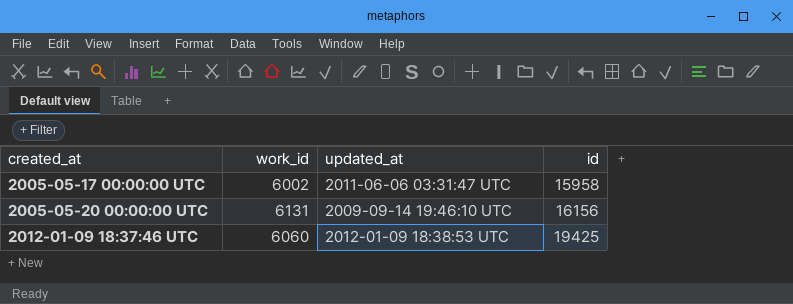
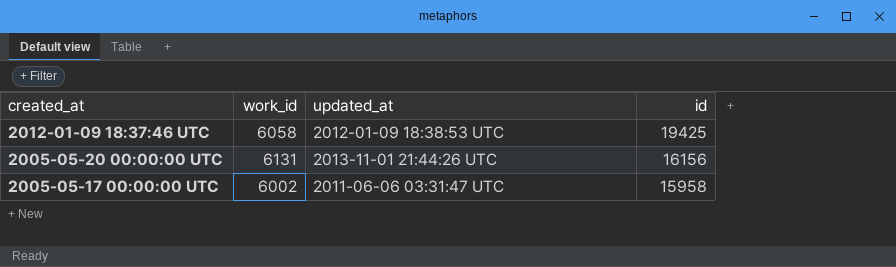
row order: created_at ascending -> created_at descending
2012-01-09 18:37:46 UTC | work_id: 6060 -> 6058
2005-05-20 00:00:00 UTC | updated_at: 2009-09-14 19:46:10 UTC -> 2013-11-01 21:44:26 UTC

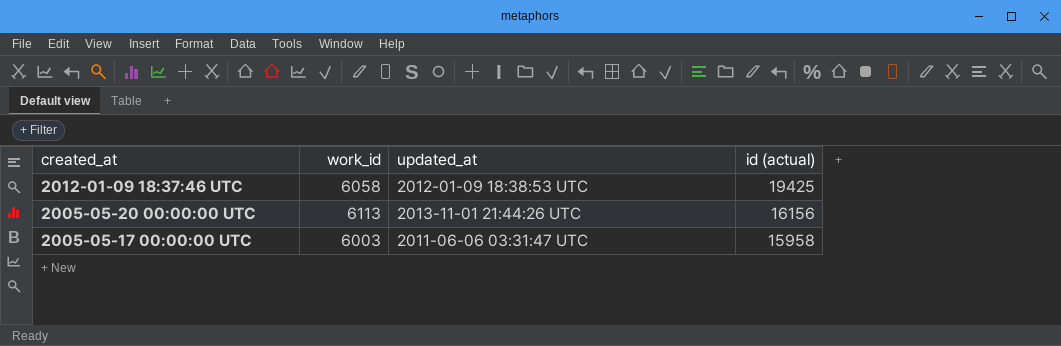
column name: id -> id (actual)
2005-05-20 00:00:00 UTC | work_id: 6131 -> 6113
2005-05-17 00:00:00 UTC | work_id: 6002 -> 6003

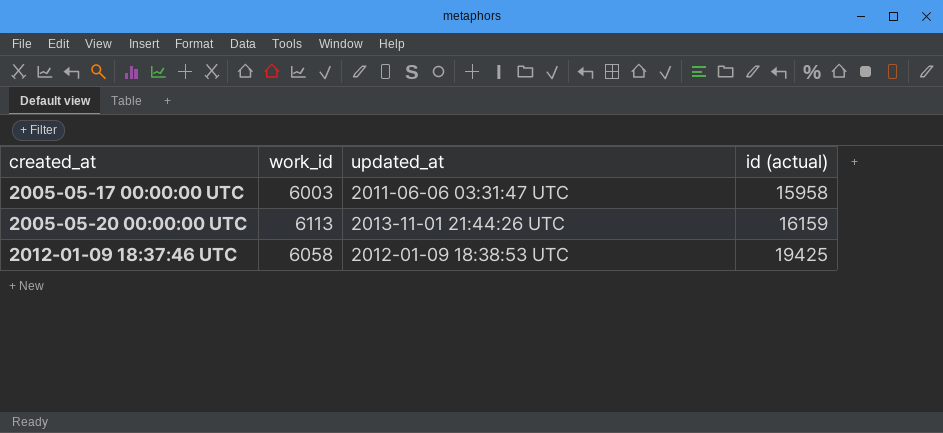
row order: created_at descending -> created_at ascending
2005-05-20 00:00:00 UTC | id (actual): 16156 -> 16159

